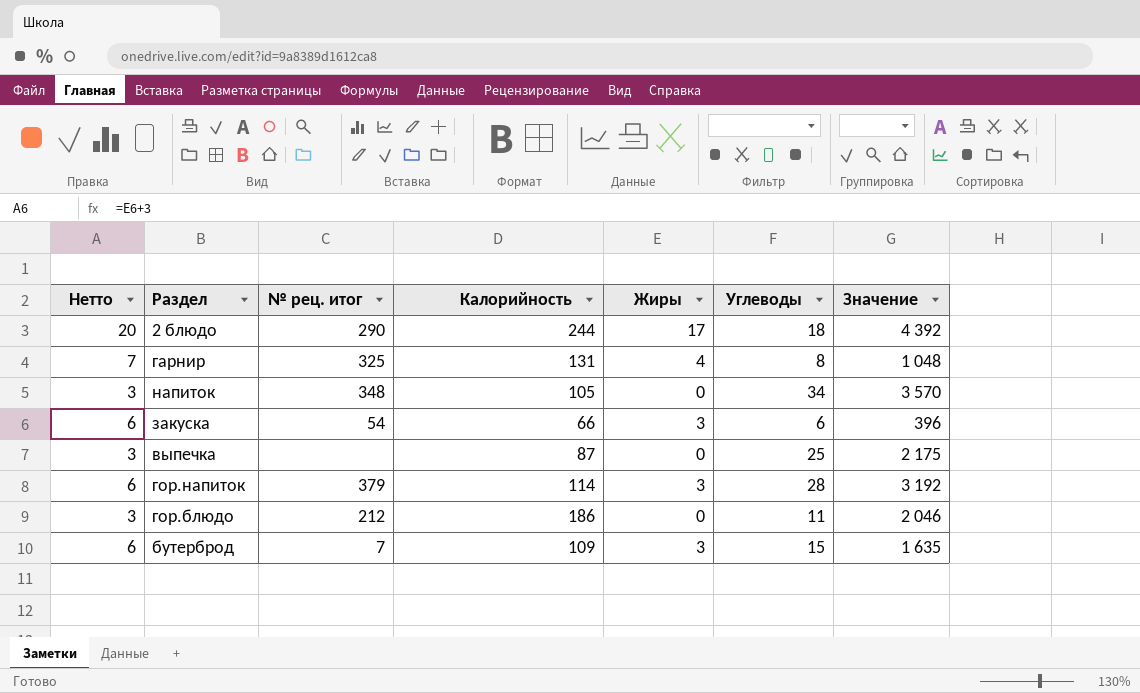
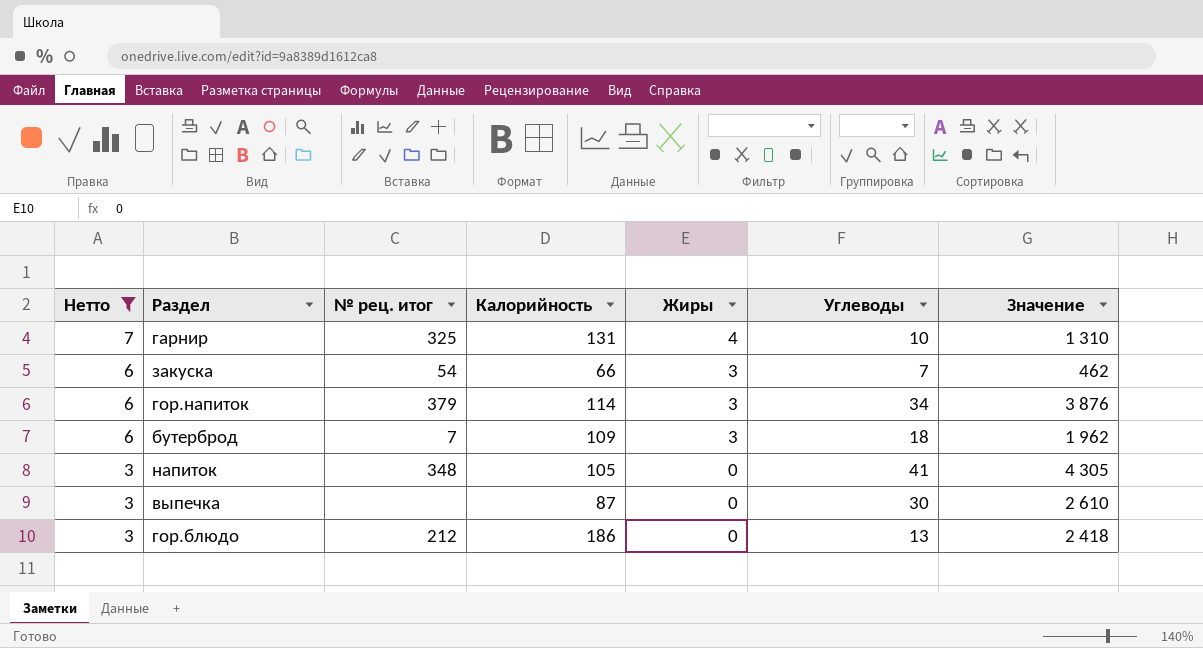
filter: none -> Нетто != 20
row order: none -> Нетто descending
гарнир | Углеводы: 8 -> 10
гарнир | Значение: 1 048 -> 1 310
закуска | Углеводы: 6 -> 7
закуска | Значение: 396 -> 462
гор.напиток | Углеводы: 28 -> 34
гор.напиток | Значение: 3 192 -> 3 876
бутерброд | Углеводы: 15 -> 18
бутерброд | Значение: 1 635 -> 1 962
напиток | Углеводы: 34 -> 41
напиток | Значение: 3 570 -> 4 305
выпечка | Углеводы: 25 -> 30
выпечка | Значение: 2 175 -> 2 610
гор.блюдо | Углеводы: 11 -> 13
гор.блюдо | Значение: 2 046 -> 2 418

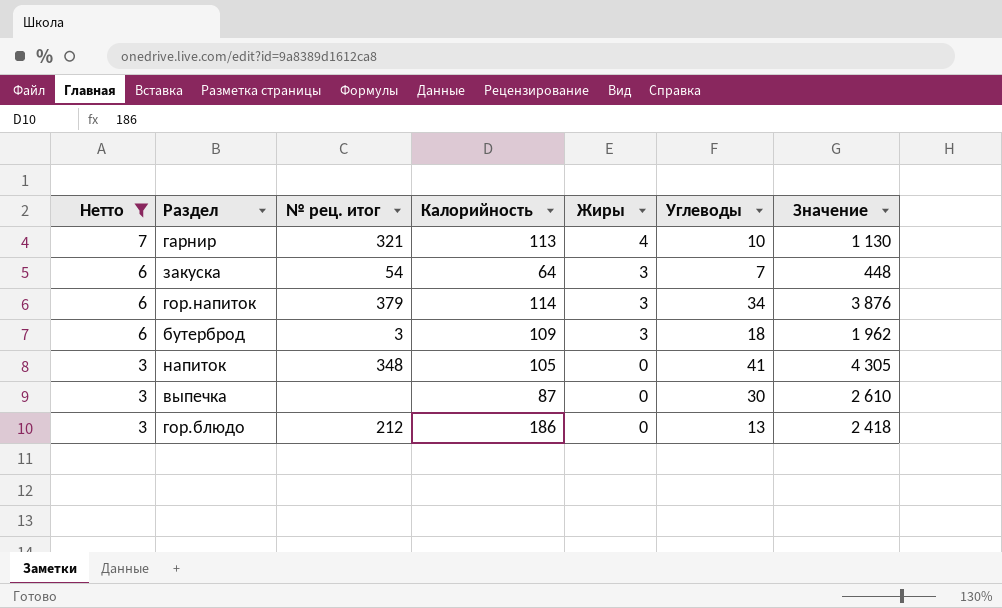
гарнир | № рец. итог: 325 -> 321
гарнир | Калорийность: 131 -> 113
гарнир | Значение: 1 310 -> 1 130
закуска | Калорийность: 66 -> 64
закуска | Значение: 462 -> 448
бутерброд | № рец. итог: 7 -> 3

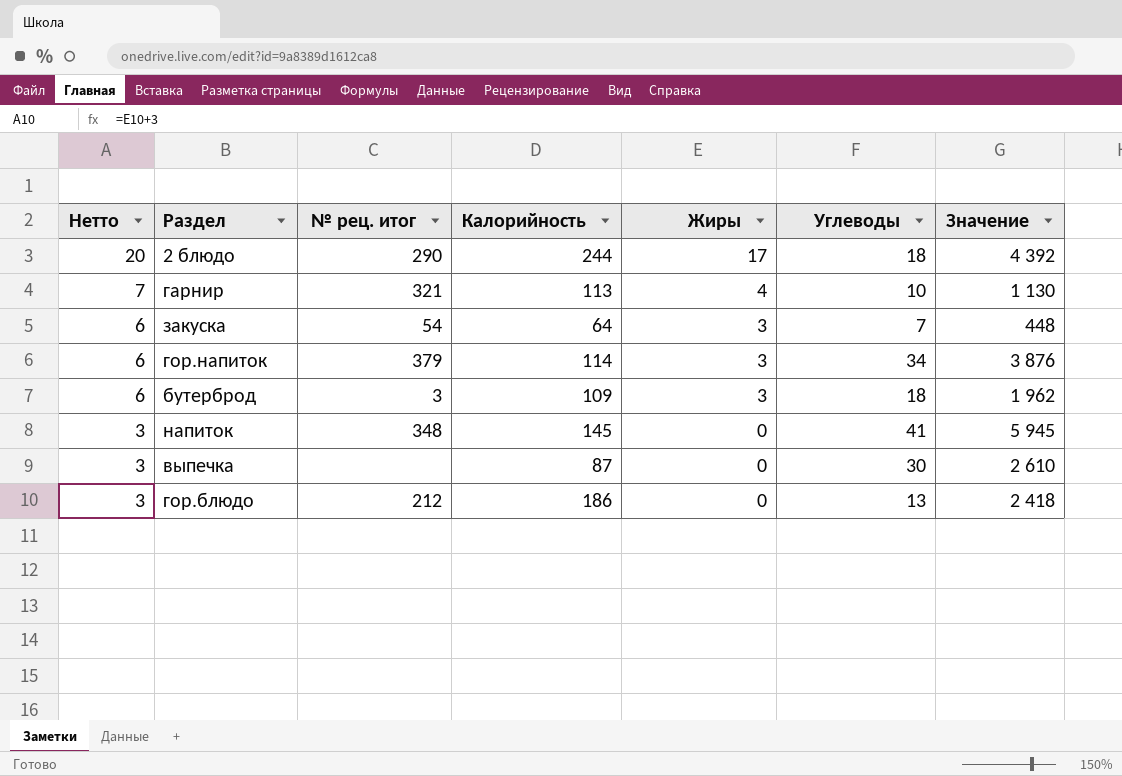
filter: Нетто != 20 -> none
напиток | Калорийность: 105 -> 145
напиток | Значение: 4 305 -> 5 945

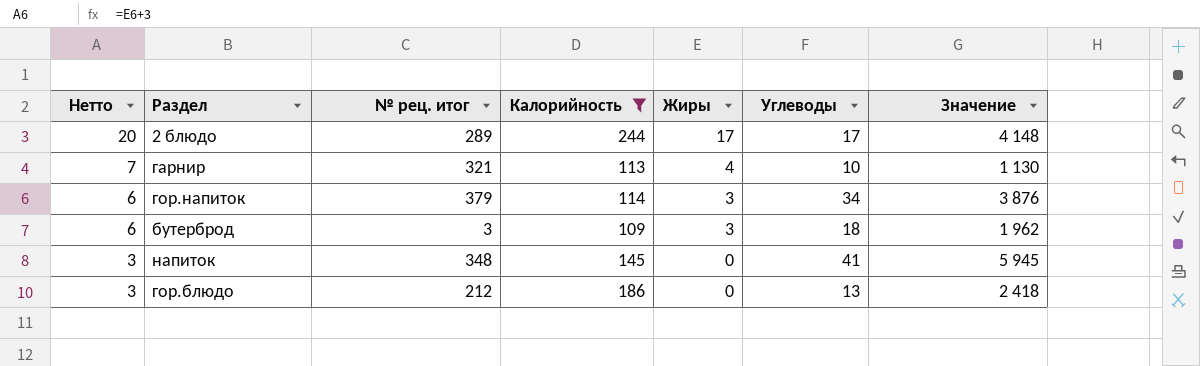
filter: none -> Калорийность >= 109
2 блюдо | № рец. итог: 290 -> 289
2 блюдо | Углеводы: 18 -> 17
2 блюдо | Значение: 4 392 -> 4 148

